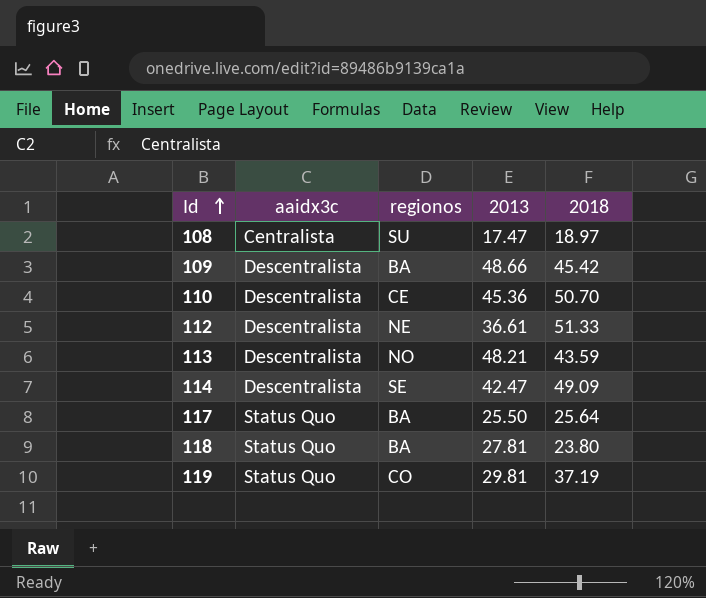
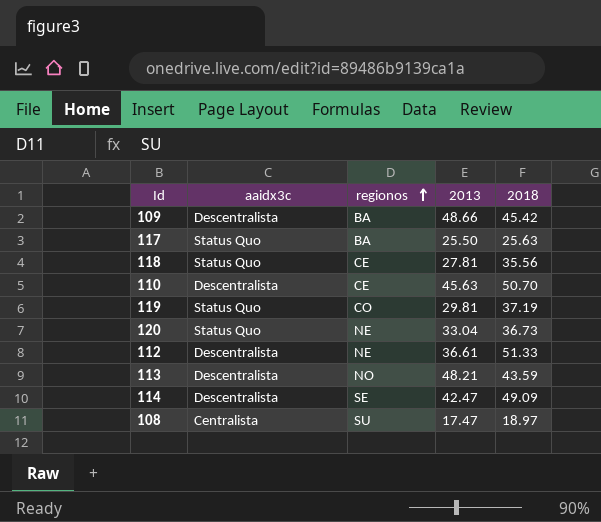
row order: Id ascending -> regionos ascending
117 | 2018: 25.64 -> 25.63
118 | regionos: BA -> CE
118 | 2018: 23.80 -> 35.56
110 | 2013: 45.36 -> 45.63
row 120: none -> Status Quo | NE | 33.04 | 36.73

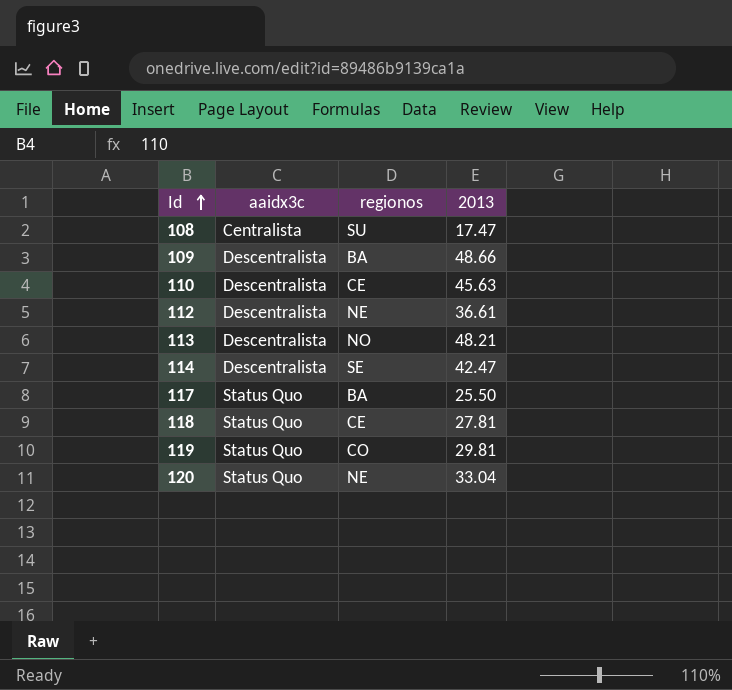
row order: regionos ascending -> Id ascending
column 2018 | position: 5 -> none

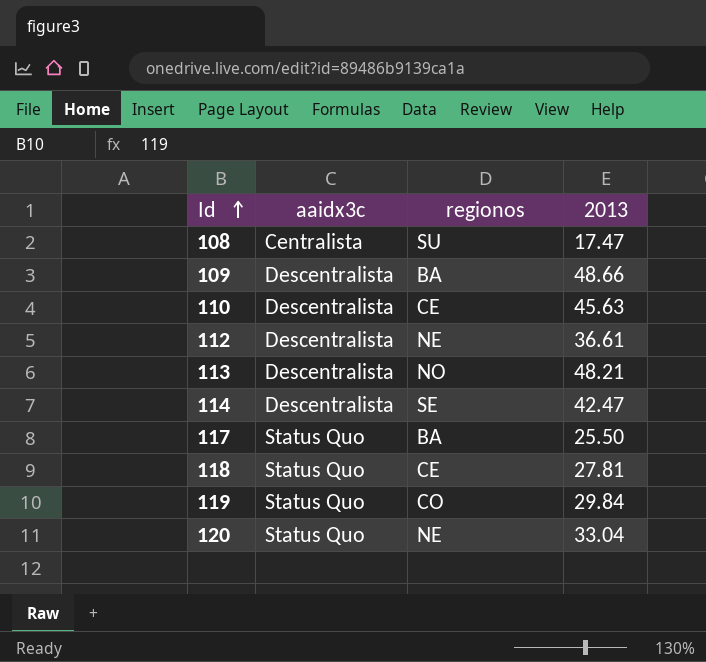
119 | 2013: 29.81 -> 29.84

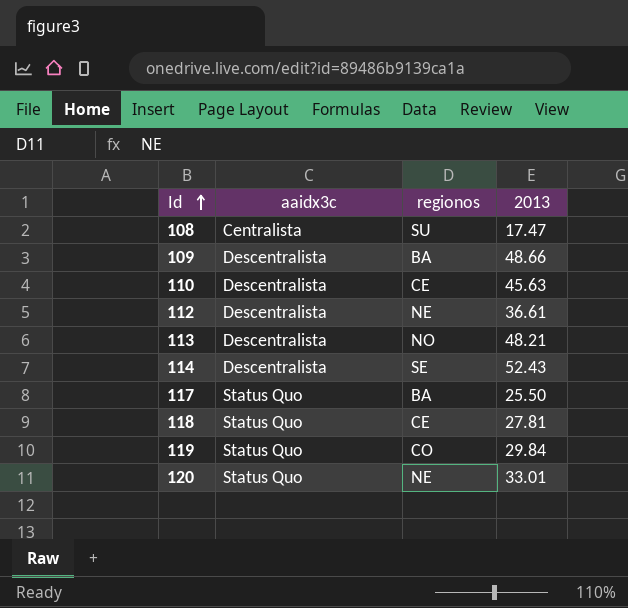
114 | 2013: 42.47 -> 52.43
120 | 2013: 33.04 -> 33.01

